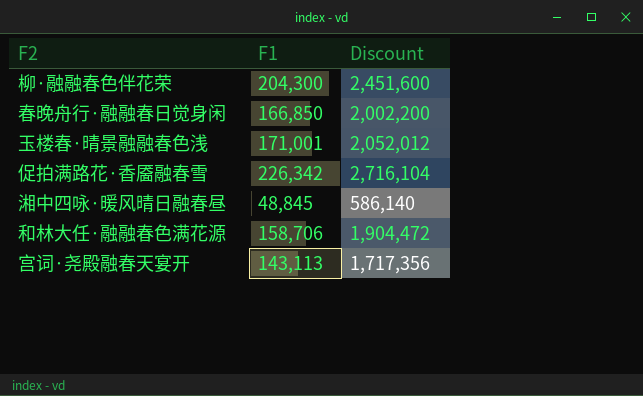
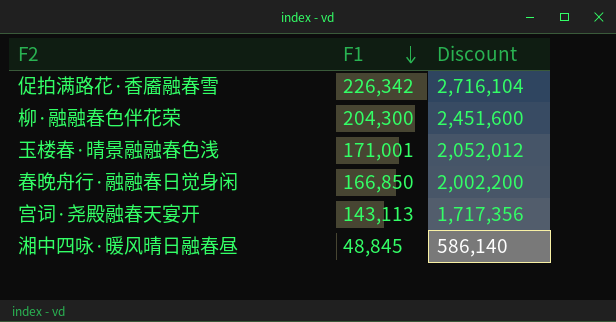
row order: none -> F1 descending
row 和林大任·融融春色满花源: 158,706 | 1,904,472 -> none

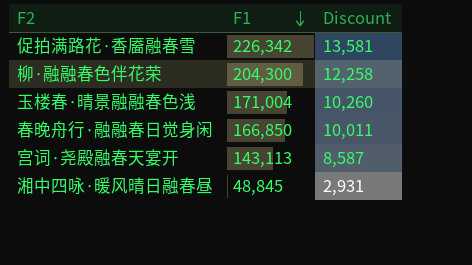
column Discount | formula: [F1] * 12 -> [F1] * 0.06
玉楼春·晴景融融春色浅 | F1: 171,001 -> 171,004

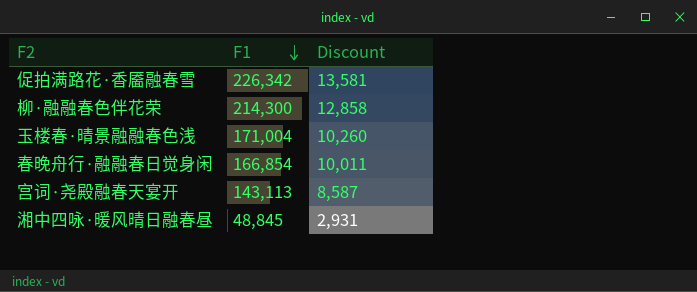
柳·融融春色伴花荣 | F1: 204,300 -> 214,300
柳·融融春色伴花荣 | Discount: 12,258 -> 12,858
春晚舟行·融融春日觉身闲 | F1: 166,850 -> 166,854

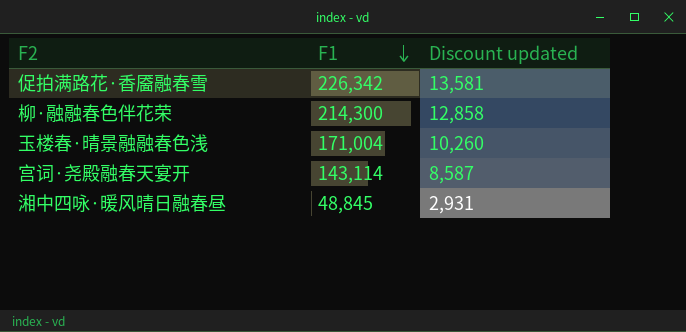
column name: Discount -> Discount updated
row 春晚舟行·融融春日觉身闲: 166,854 | 10,011 -> none
宫词·尧殿融春天宴开 | F1: 143,113 -> 143,114

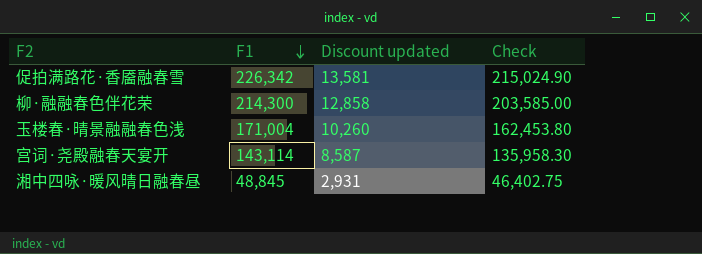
column Check | formula: none -> [F1] * 0.95

